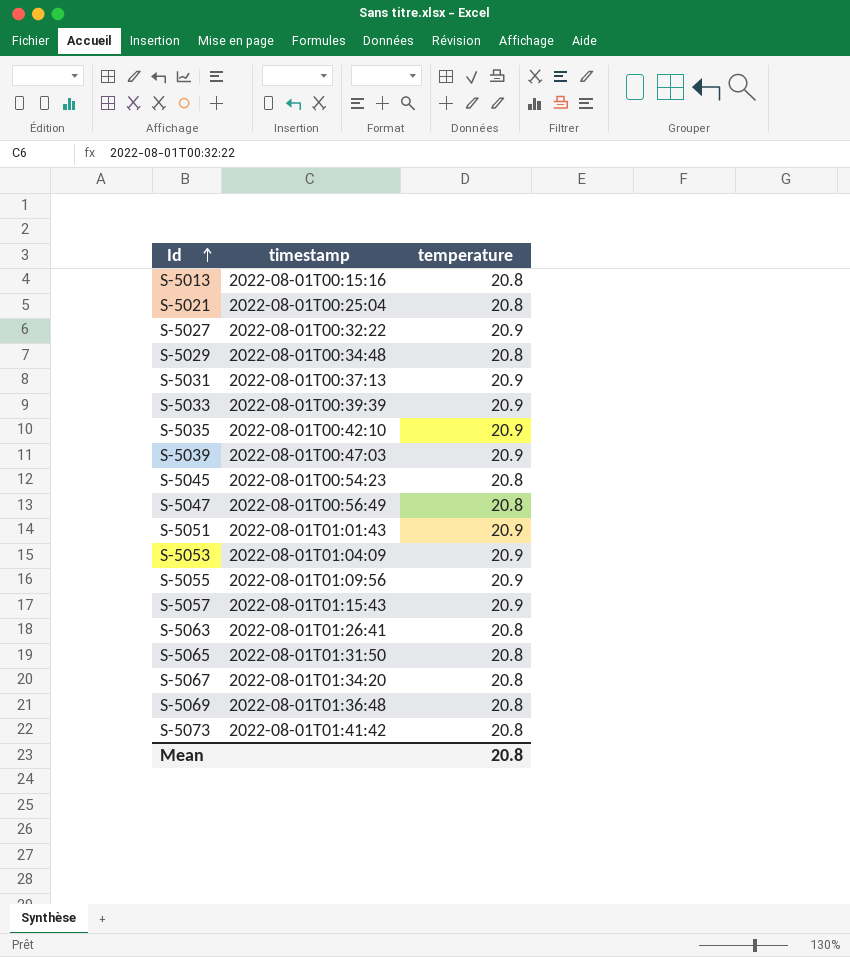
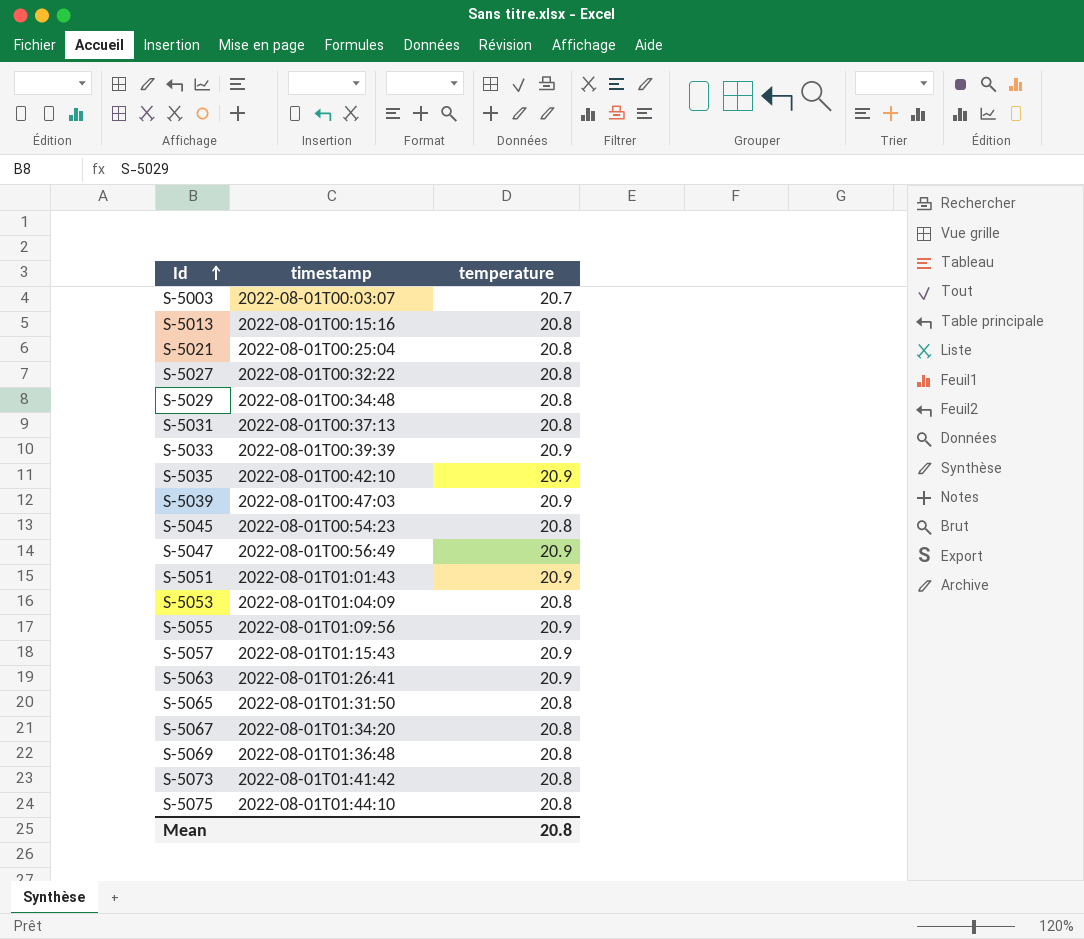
row S-5003: none -> 2022-08-01T00:03:07 | 20.7
S-5027 | temperature: 20.9 -> 20.8
S-5031 | temperature: 20.9 -> 20.8
S-5047 | temperature: 20.8 -> 20.9
S-5053 | temperature: 20.9 -> 20.8
S-5063 | temperature: 20.8 -> 20.9
row S-5075: none -> 2022-08-01T01:44:10 | 20.8

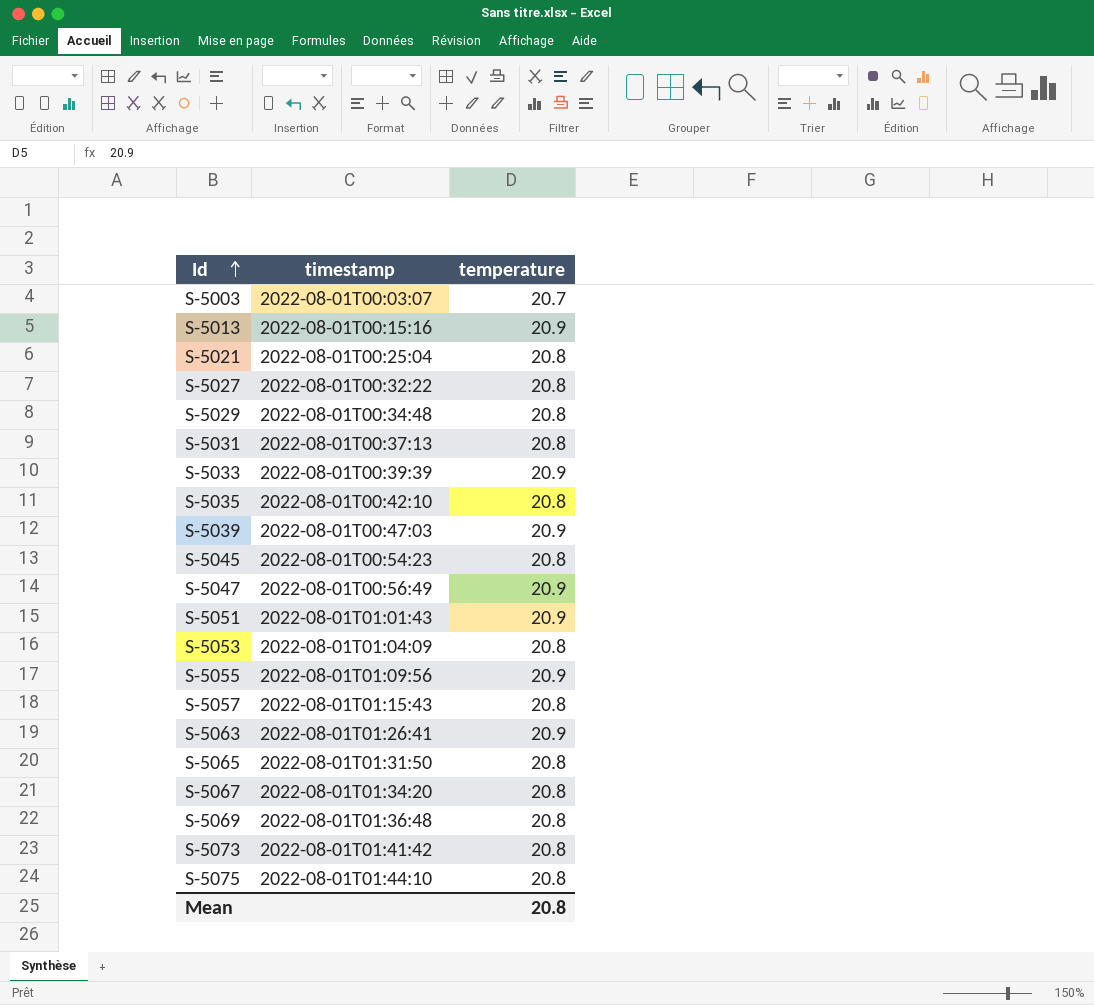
S-5013 | temperature: 20.8 -> 20.9
S-5035 | temperature: 20.9 -> 20.8
S-5057 | temperature: 20.9 -> 20.8

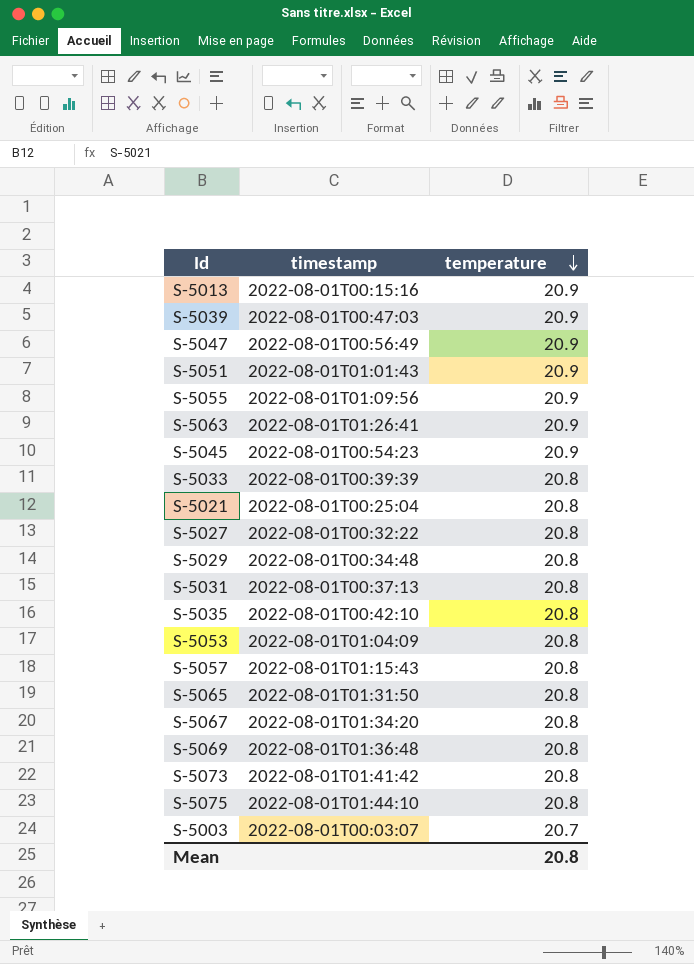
row order: Id ascending -> temperature descending
S-5045 | temperature: 20.8 -> 20.9
S-5033 | temperature: 20.9 -> 20.8

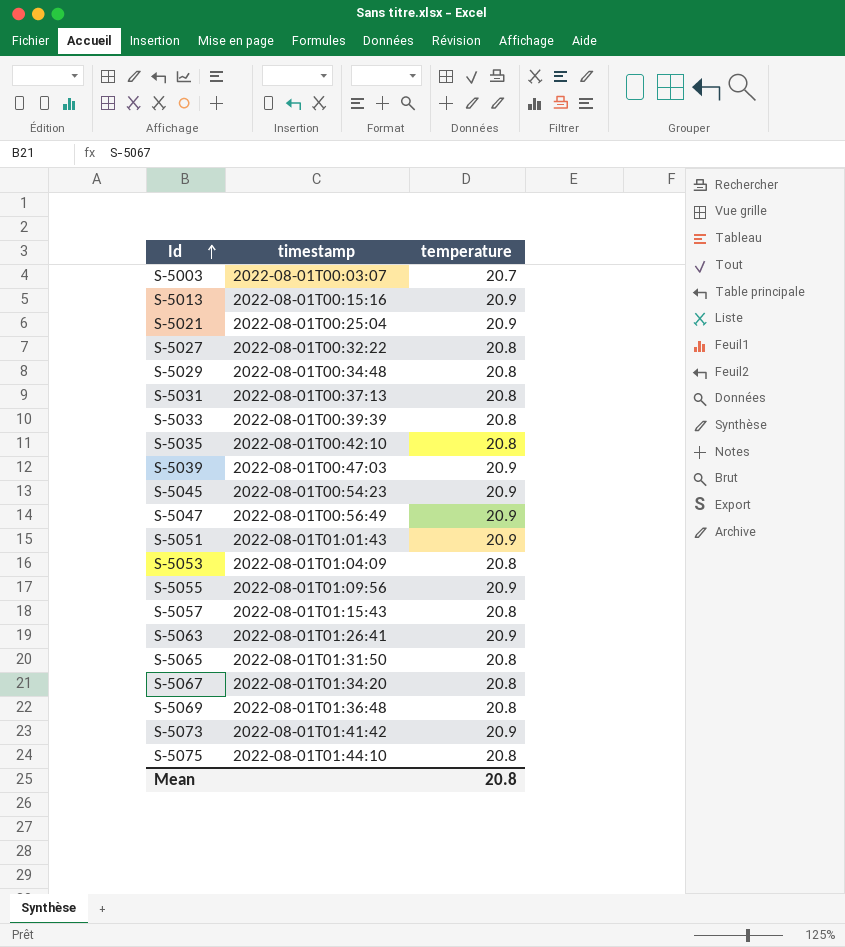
row order: temperature descending -> Id ascending
S-5021 | temperature: 20.8 -> 20.9
S-5073 | temperature: 20.8 -> 20.9

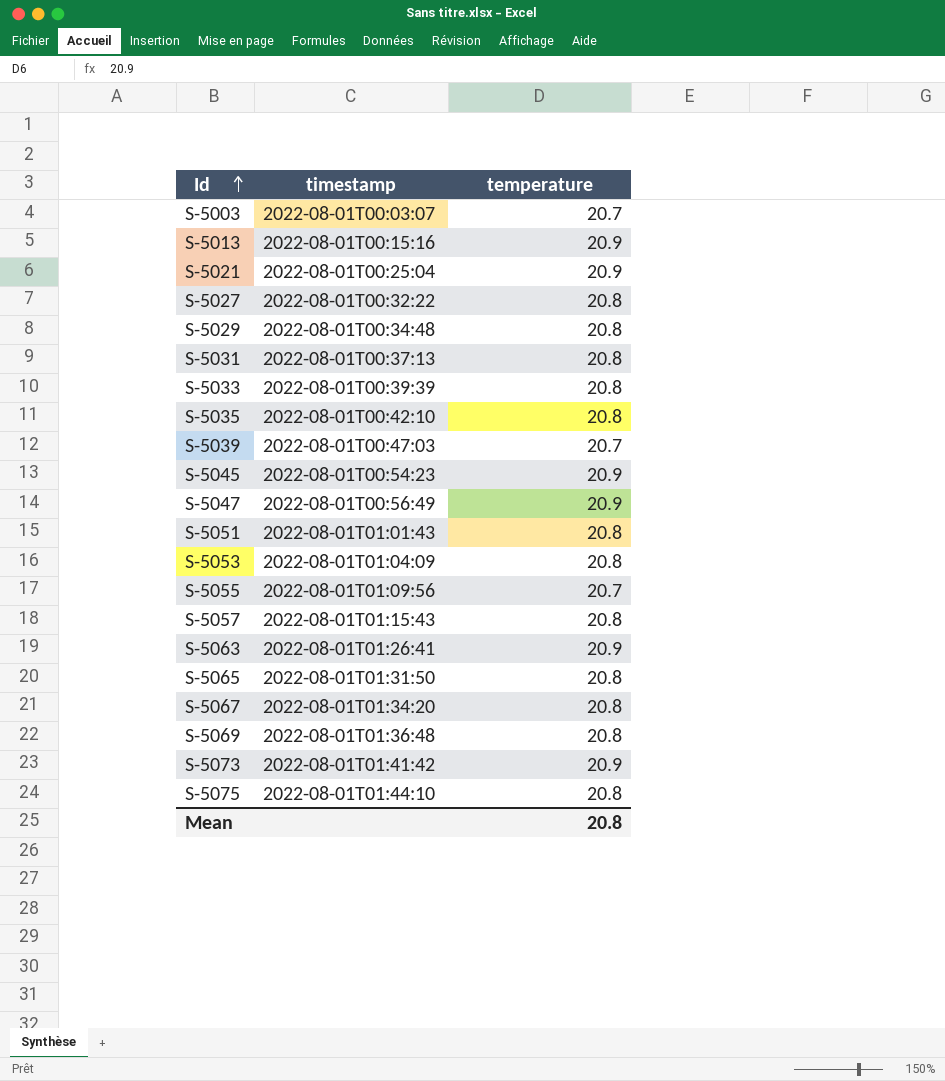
S-5039 | temperature: 20.9 -> 20.7
S-5051 | temperature: 20.9 -> 20.8
S-5055 | temperature: 20.9 -> 20.7

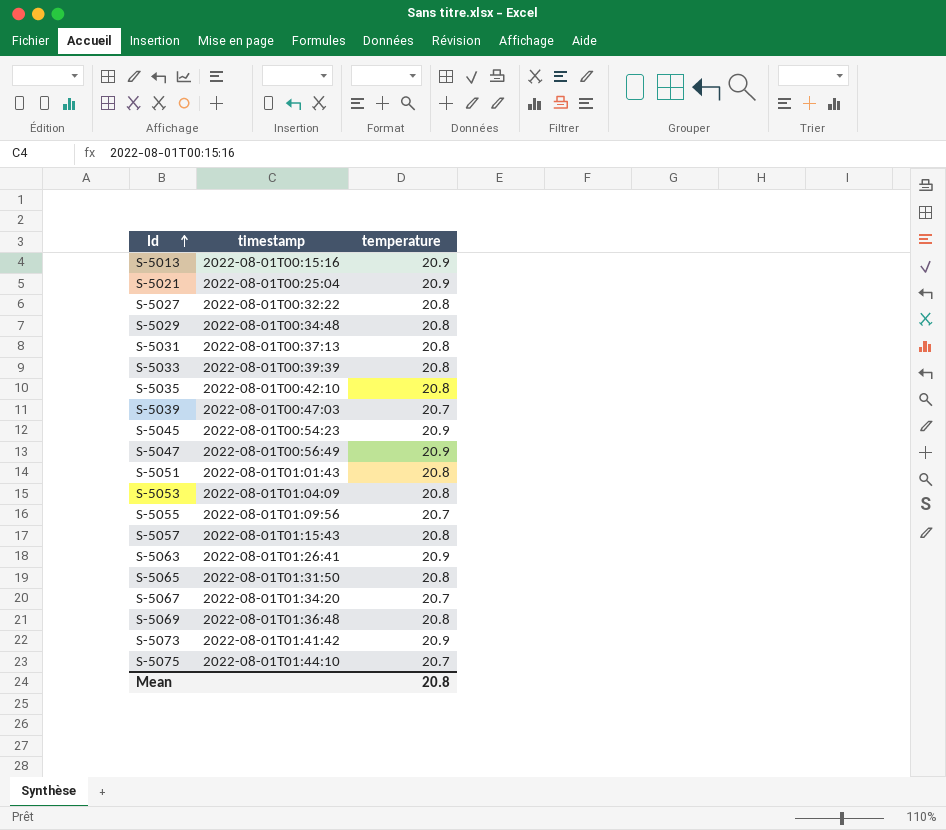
row S-5003: 2022-08-01T00:03:07 | 20.7 -> none
S-5067 | temperature: 20.8 -> 20.7
S-5075 | temperature: 20.8 -> 20.7

